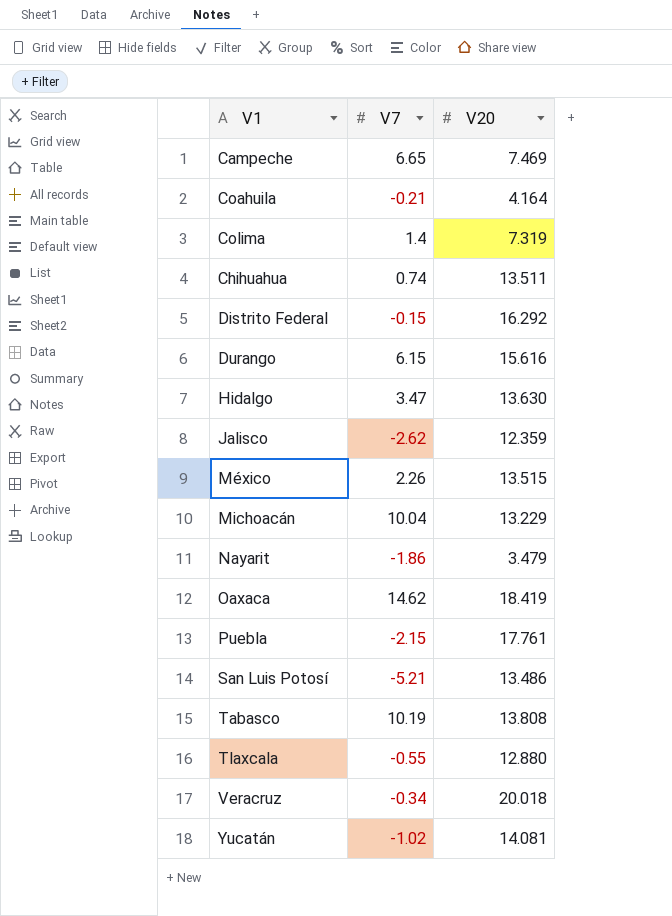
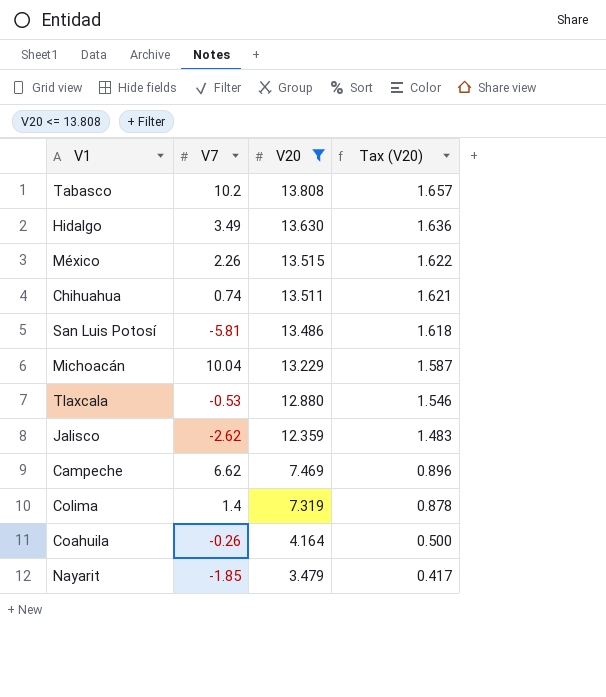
filter: none -> V20 <= 13.808
row order: none -> V20 descending
column Tax (V20) | formula: none -> [V20] * 0.12
Tabasco | V7: 10.19 -> 10.2
Hidalgo | V7: 3.47 -> 3.49
San Luis Potosí | V7: -5.21 -> -5.81
Tlaxcala | V7: -0.55 -> -0.53
Campeche | V7: 6.65 -> 6.62
Coahuila | V7: -0.21 -> -0.26
Nayarit | V7: -1.86 -> -1.85

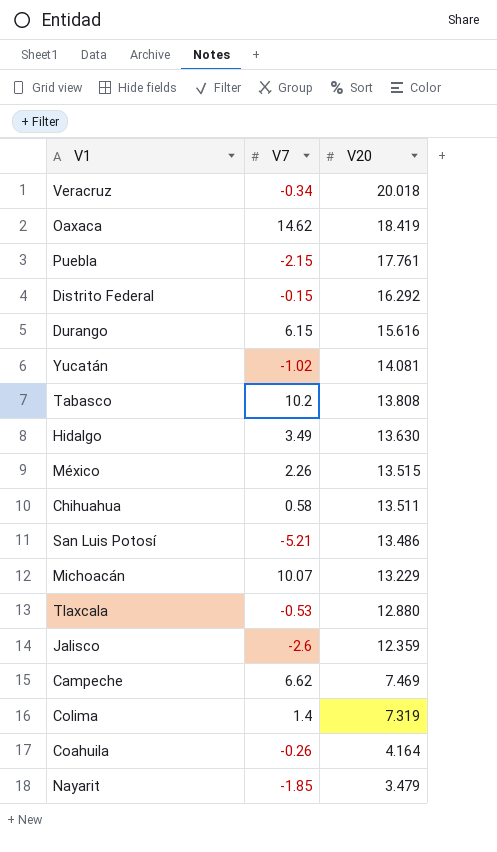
filter: V20 <= 13.808 -> none
column Tax (V20) | formula: [V20] * 0.12 -> none
Chihuahua | V7: 0.74 -> 0.58
San Luis Potosí | V7: -5.81 -> -5.21
Michoacán | V7: 10.04 -> 10.07
Jalisco | V7: -2.62 -> -2.6

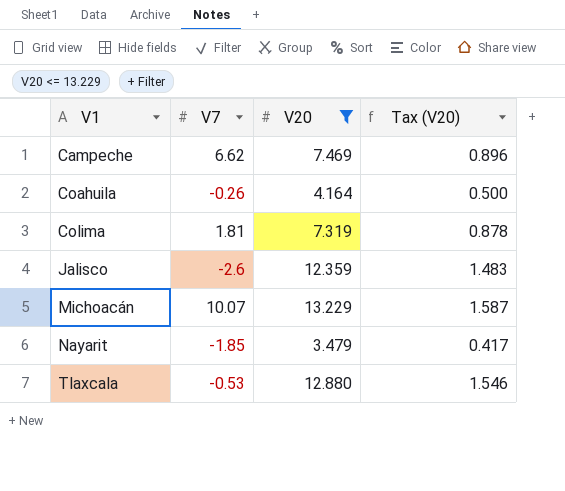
filter: none -> V20 <= 13.229
row order: V20 descending -> V1 ascending
column Tax (V20) | formula: none -> [V20] * 0.12
Colima | V7: 1.4 -> 1.81

